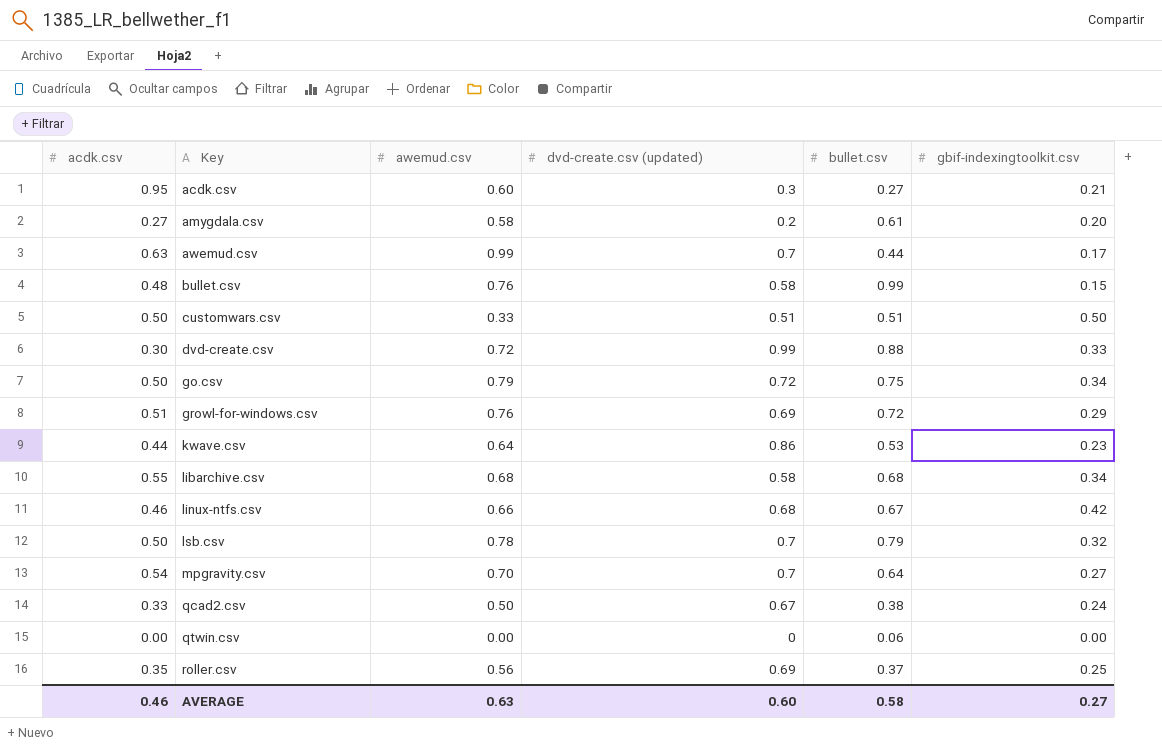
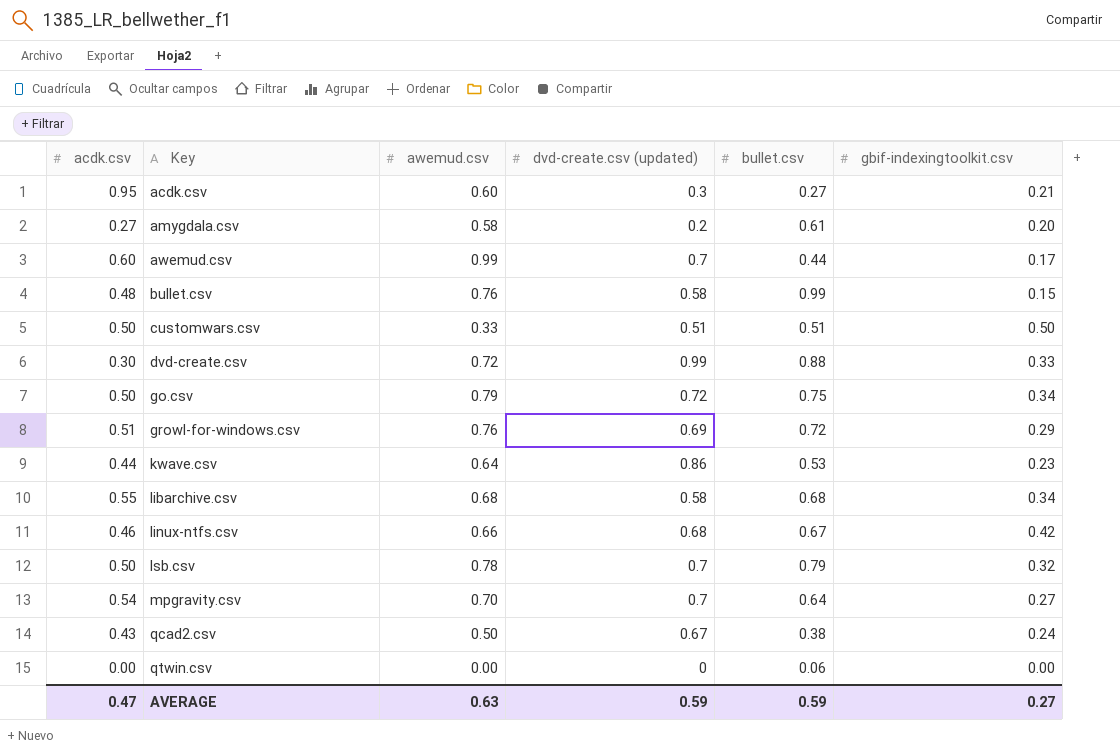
row roller.csv: 0.35 | 0.56 | 0.69 | 0.37 | 0.25 -> none
awemud.csv | acdk.csv: 0.63 -> 0.60
qcad2.csv | acdk.csv: 0.33 -> 0.43
AVERAGE | acdk.csv: 0.46 -> 0.47
AVERAGE | dvd-create.csv (updated): 0.60 -> 0.59
AVERAGE | bullet.csv: 0.58 -> 0.59

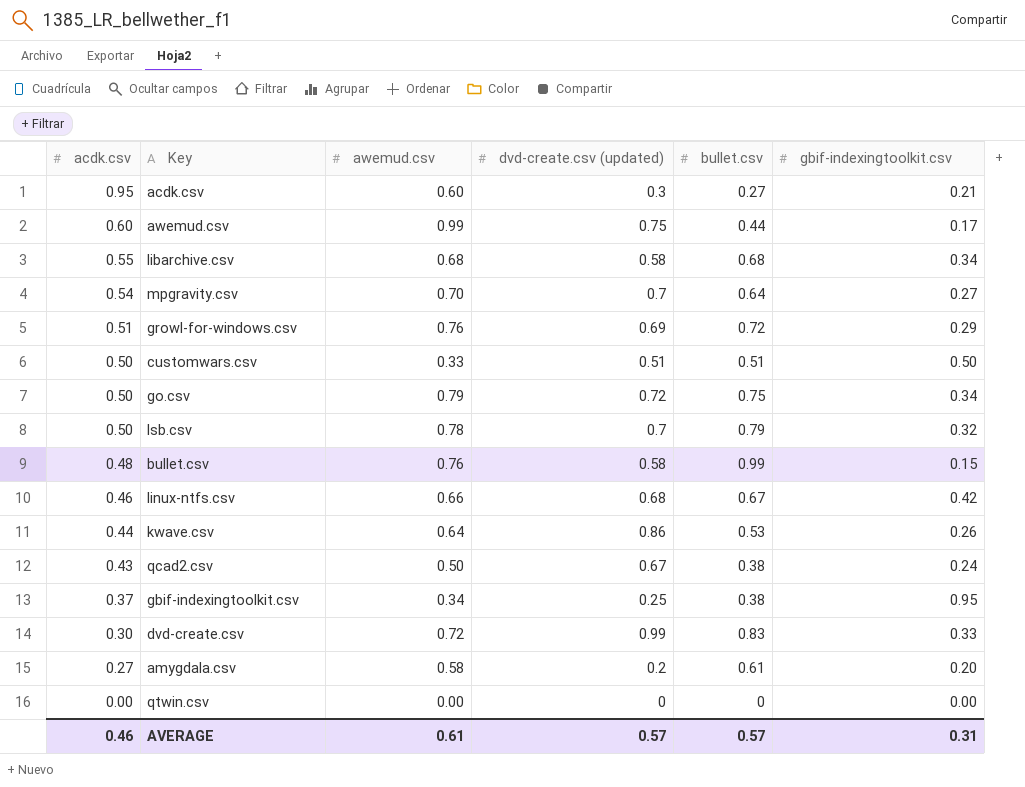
row order: Key ascending -> acdk.csv descending
awemud.csv | dvd-create.csv (updated): 0.7 -> 0.75
kwave.csv | gbif-indexingtoolkit.csv: 0.23 -> 0.26
row gbif-indexingtoolkit.csv: none -> 0.37 | 0.34 | 0.25 | 0.38 | 0.95
dvd-create.csv | bullet.csv: 0.88 -> 0.83
qtwin.csv | bullet.csv: 0.06 -> 0
AVERAGE | acdk.csv: 0.47 -> 0.46
AVERAGE | awemud.csv: 0.63 -> 0.61
AVERAGE | dvd-create.csv (updated): 0.59 -> 0.57
AVERAGE | bullet.csv: 0.59 -> 0.57
AVERAGE | gbif-indexingtoolkit.csv: 0.27 -> 0.31

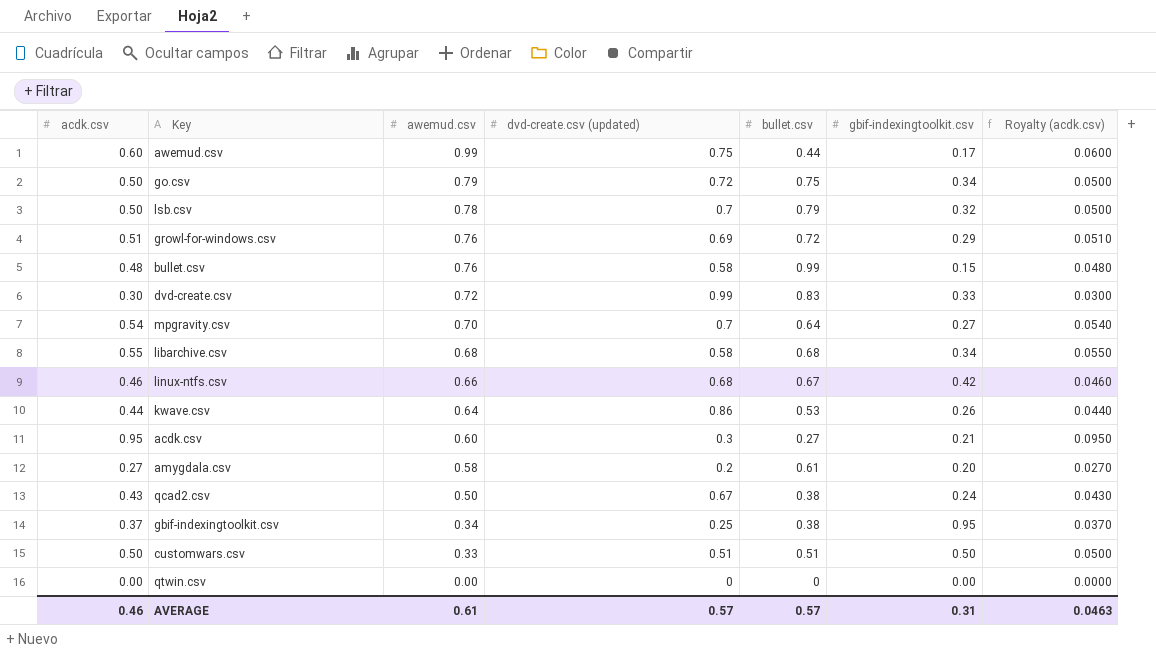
row order: acdk.csv descending -> awemud.csv descending
column Royalty (acdk.csv) | formula: none -> [acdk.csv] * 0.1

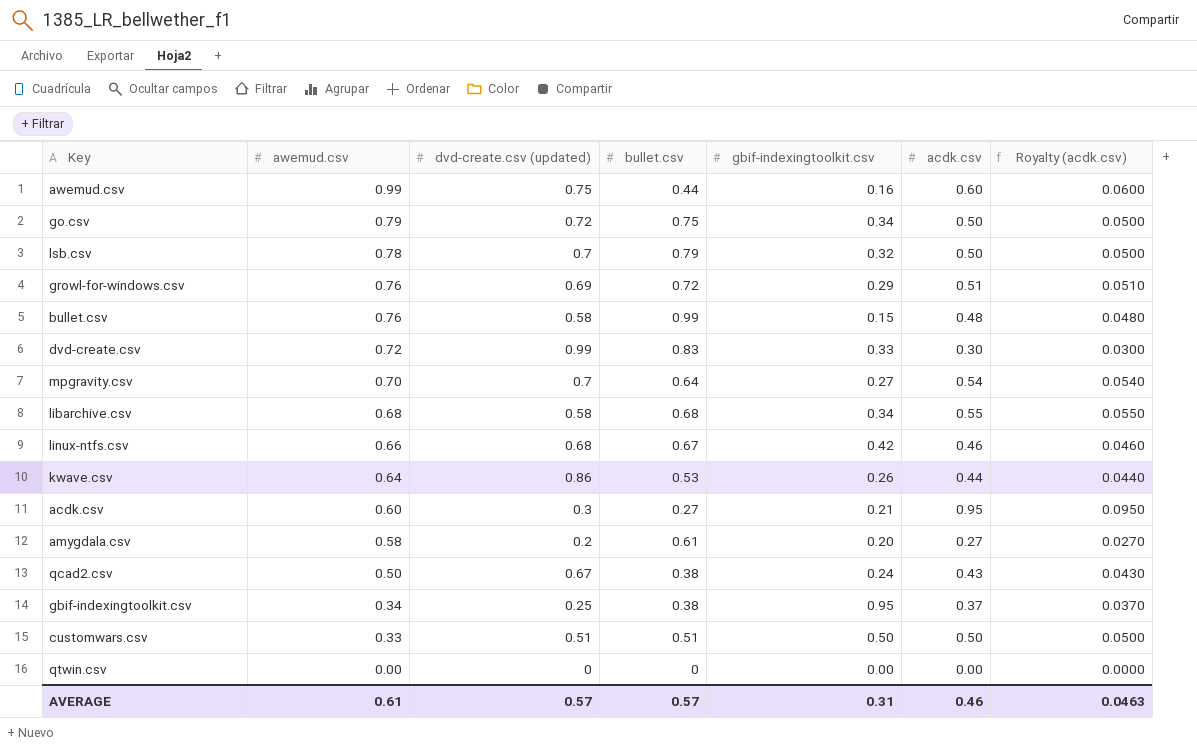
column acdk.csv | position: 1 -> 6
awemud.csv | gbif-indexingtoolkit.csv: 0.17 -> 0.16

